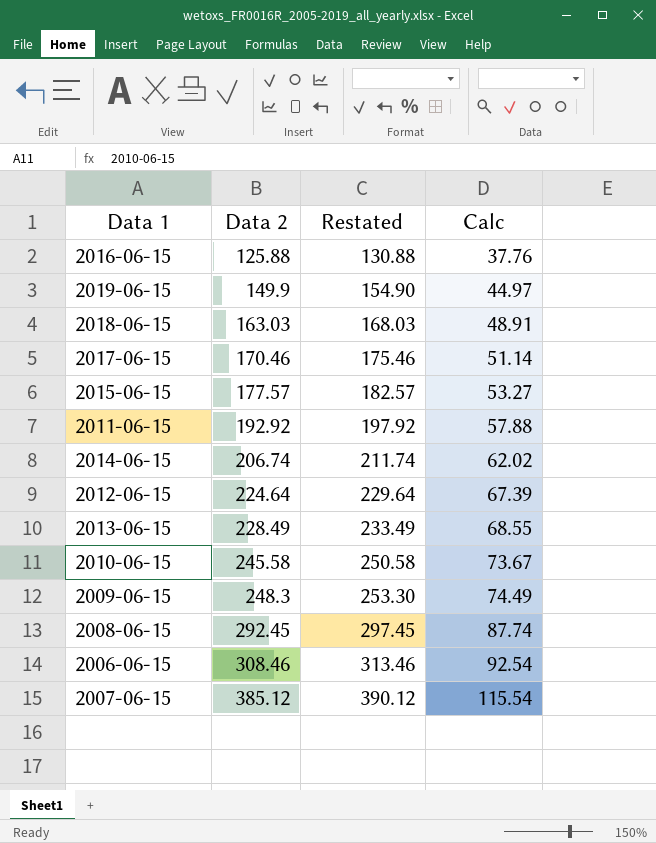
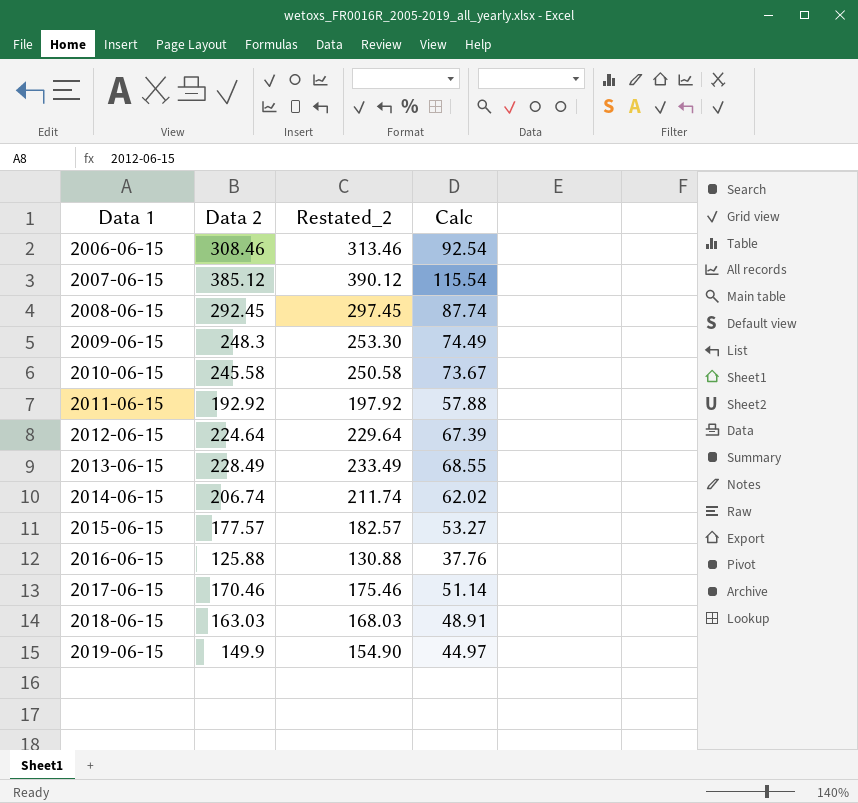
row order: Data 2 ascending -> Data 1 ascending
column name: Restated -> Restated_2

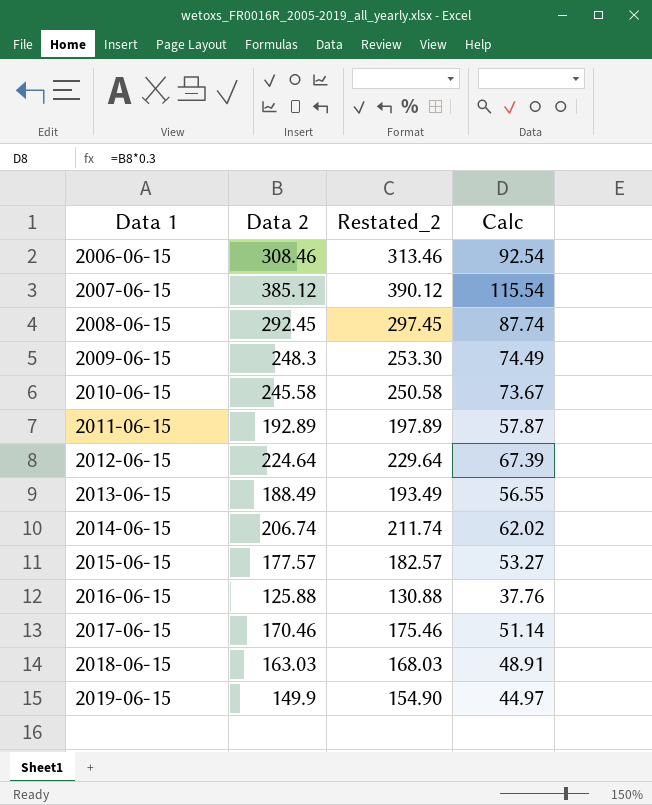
2011-06-15 | Data 2: 192.92 -> 192.89
2011-06-15 | Restated_2: 197.92 -> 197.89
2011-06-15 | Calc: 57.88 -> 57.87
2013-06-15 | Data 2: 228.49 -> 188.49
2013-06-15 | Restated_2: 233.49 -> 193.49
2013-06-15 | Calc: 68.55 -> 56.55

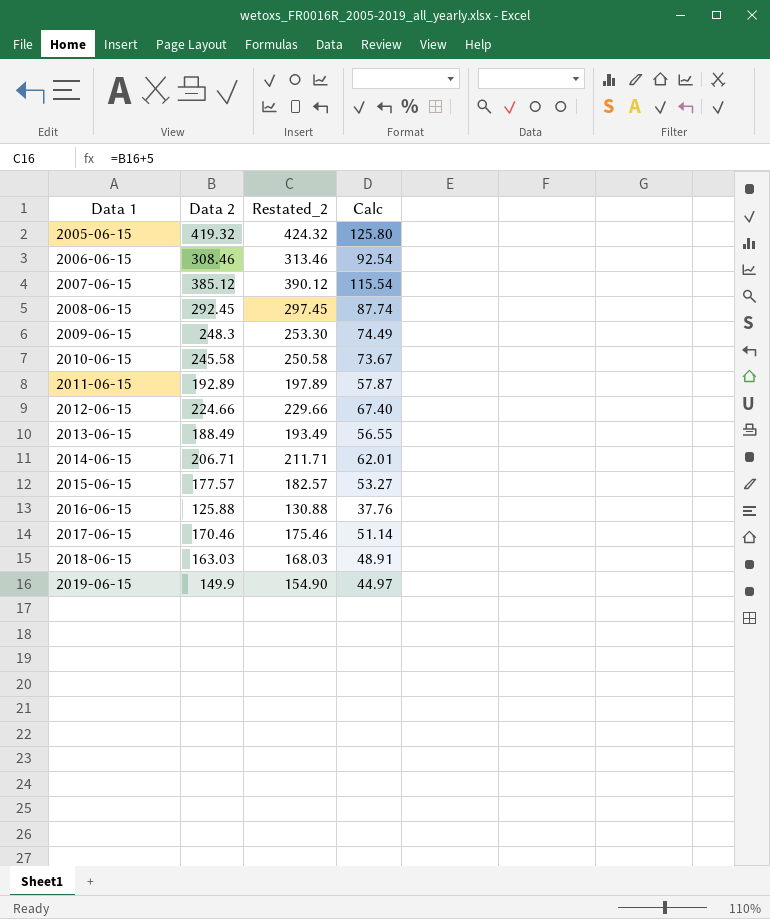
row 2005-06-15: none -> 419.32 | 424.32 | 125.80
2012-06-15 | Data 2: 224.64 -> 224.66
2012-06-15 | Restated_2: 229.64 -> 229.66
2012-06-15 | Calc: 67.39 -> 67.40
2014-06-15 | Data 2: 206.74 -> 206.71
2014-06-15 | Restated_2: 211.74 -> 211.71
2014-06-15 | Calc: 62.02 -> 62.01

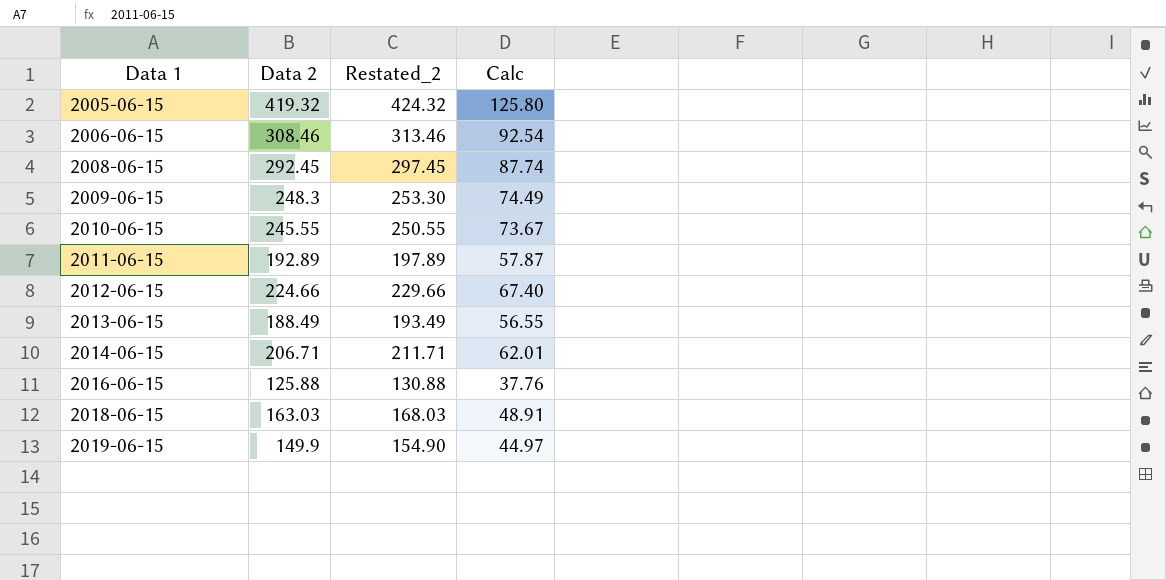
row 2007-06-15: 385.12 | 390.12 | 115.54 -> none
row 2015-06-15: 177.57 | 182.57 | 53.27 -> none
row 2017-06-15: 170.46 | 175.46 | 51.14 -> none
2010-06-15 | Data 2: 245.58 -> 245.55
2010-06-15 | Restated_2: 250.58 -> 250.55

